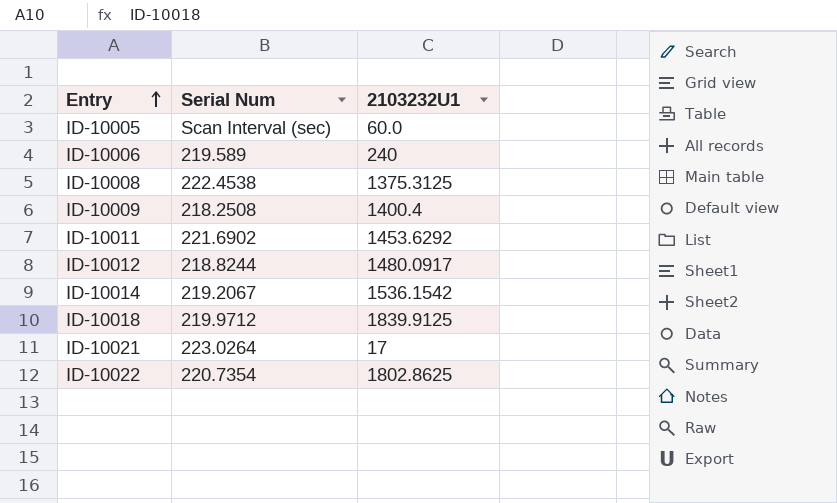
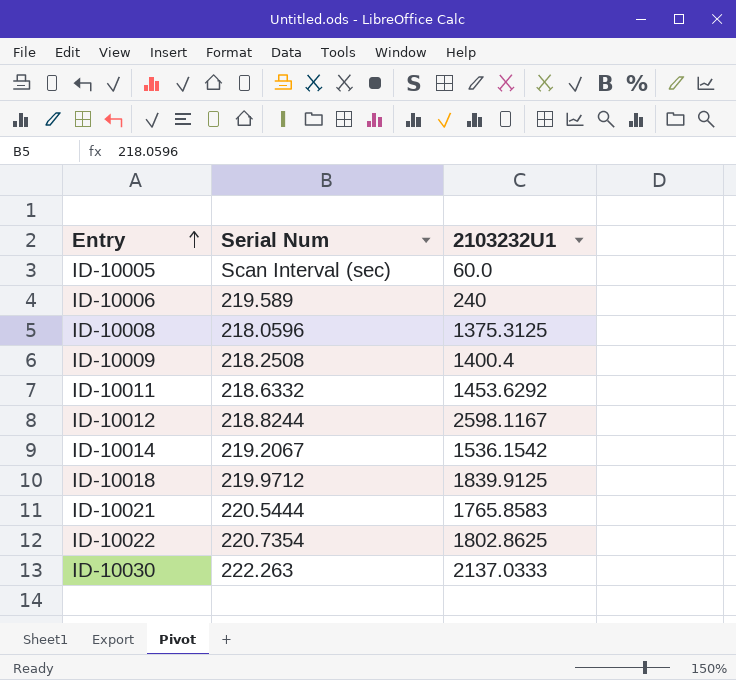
ID-10008 | Serial Num: 222.4538 -> 218.0596
ID-10011 | Serial Num: 221.6902 -> 218.6332
ID-10012 | 2103232U1: 1480.0917 -> 2598.1167
ID-10021 | Serial Num: 223.0264 -> 220.5444
ID-10021 | 2103232U1: 17 -> 1765.8583
row ID-10030: none -> 222.263 | 2137.0333

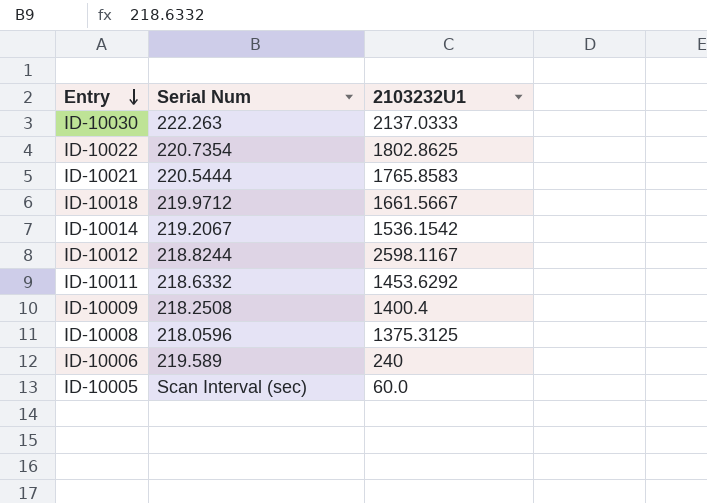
row order: Entry ascending -> Entry descending
ID-10018 | 2103232U1: 1839.9125 -> 1661.5667

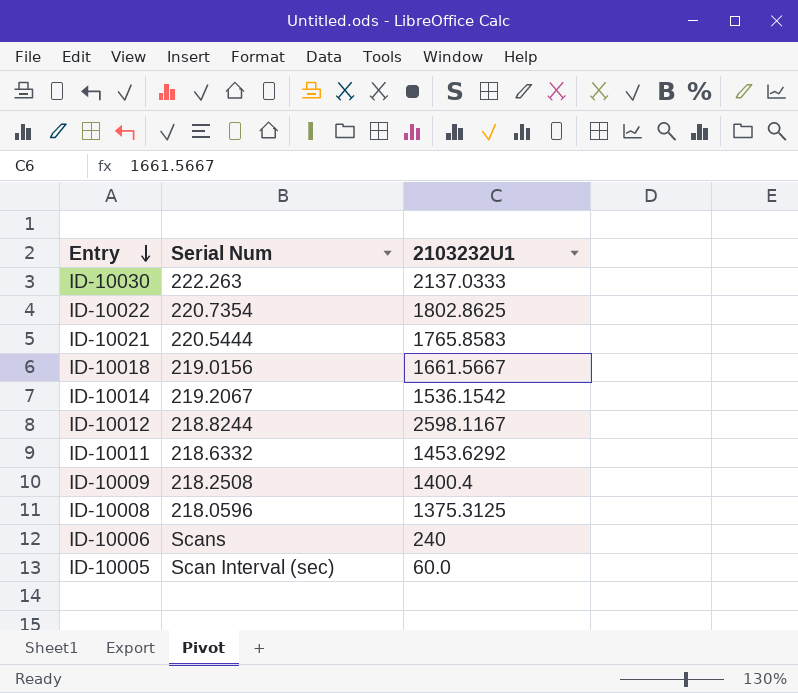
ID-10018 | Serial Num: 219.9712 -> 219.0156
ID-10006 | Serial Num: 219.589 -> Scans

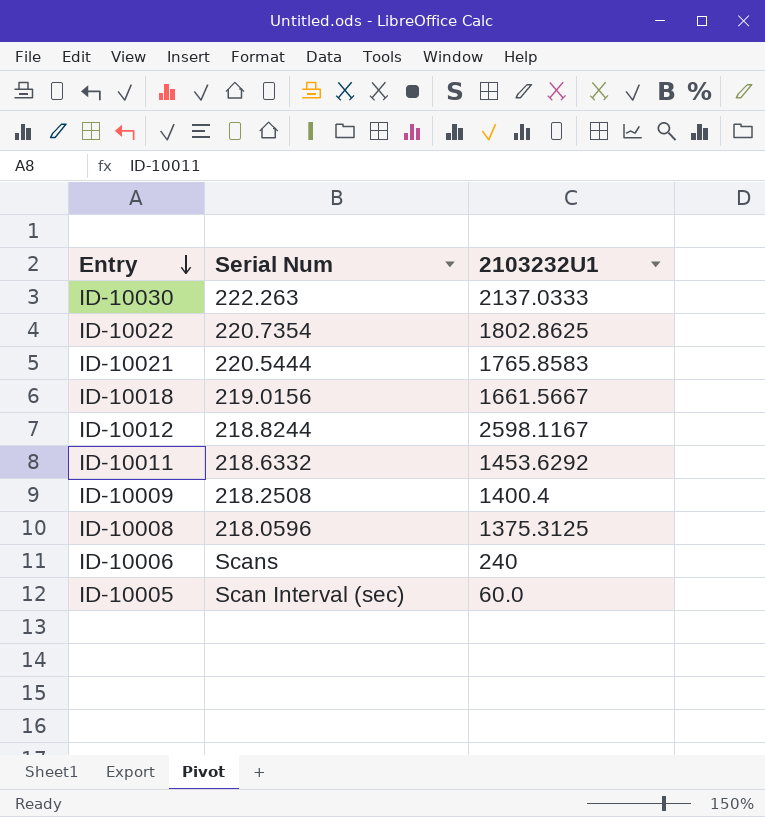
row ID-10014: 219.2067 | 1536.1542 -> none

